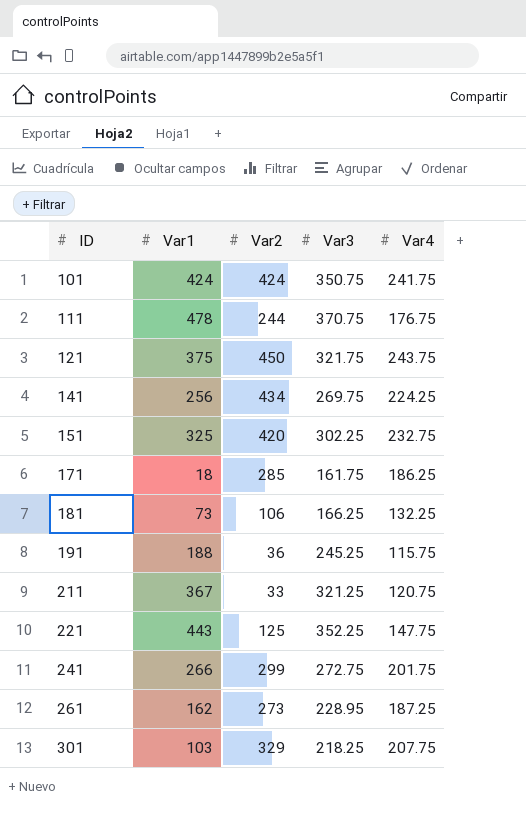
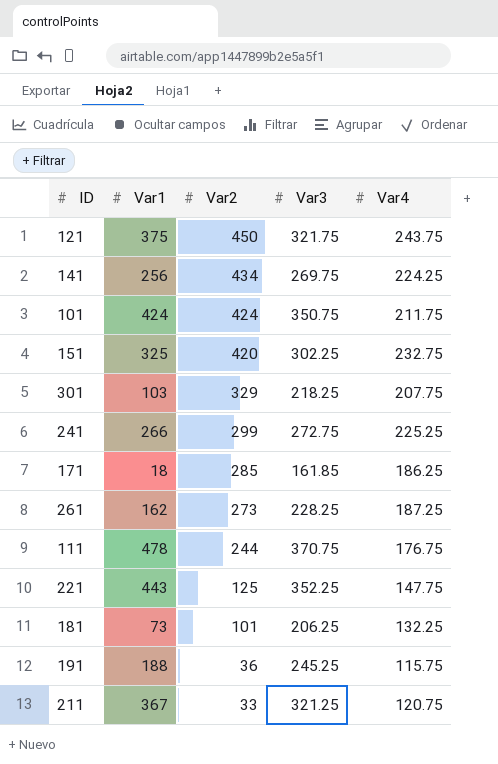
row order: ID ascending -> Var2 descending
101 | Var4: 241.75 -> 211.75
241 | Var4: 201.75 -> 225.25
171 | Var3: 161.75 -> 161.85
261 | Var3: 228.95 -> 228.25
181 | Var2: 106 -> 101
181 | Var3: 166.25 -> 206.25

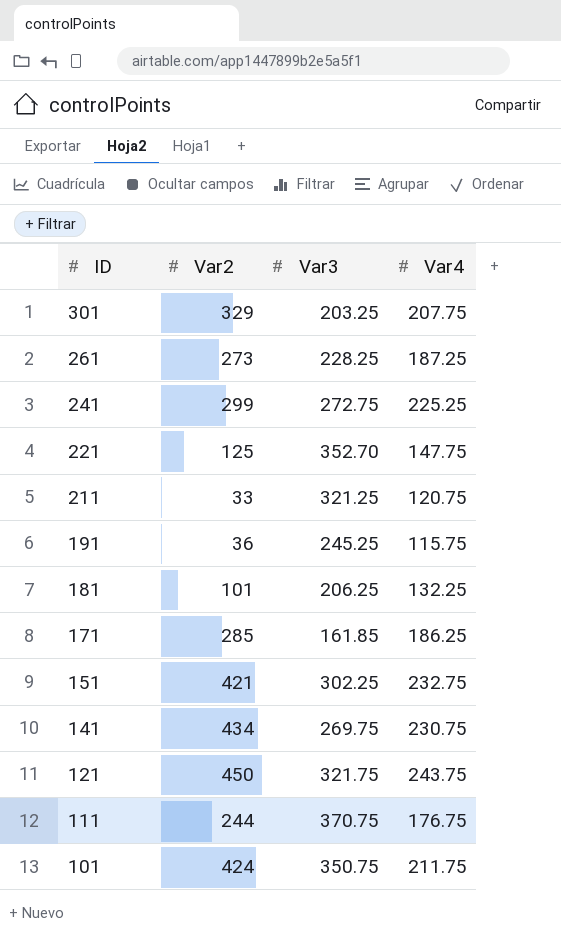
row order: Var2 descending -> ID descending
column Var1 | position: 2 -> none
301 | Var3: 218.25 -> 203.25
221 | Var3: 352.25 -> 352.70
151 | Var2: 420 -> 421
141 | Var4: 224.25 -> 230.75

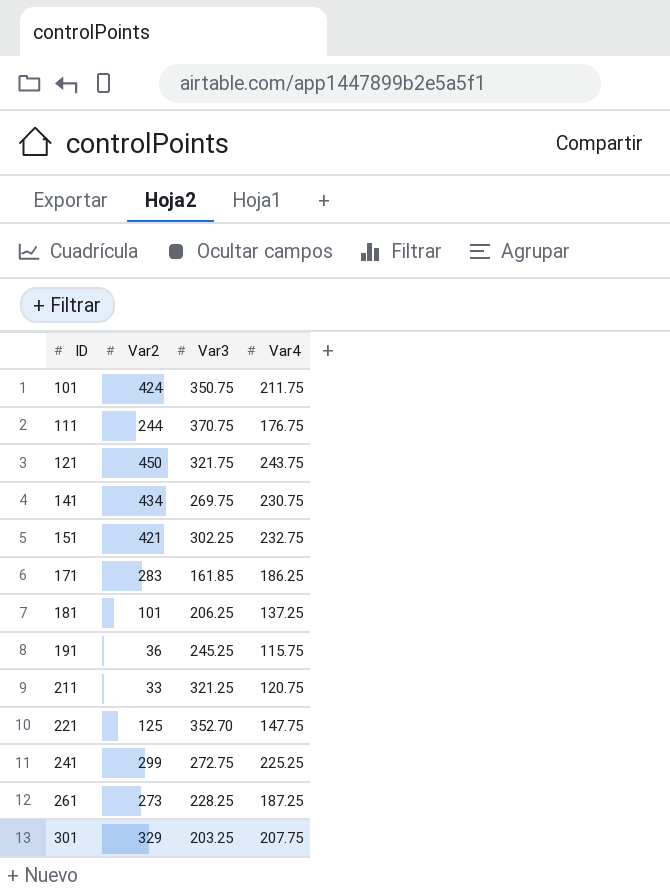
row order: ID descending -> ID ascending
171 | Var2: 285 -> 283
181 | Var4: 132.25 -> 137.25

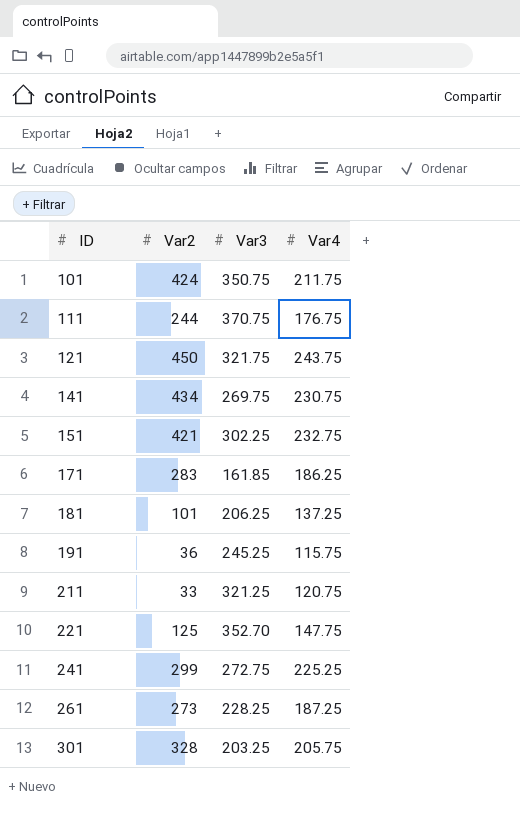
301 | Var2: 329 -> 328
301 | Var4: 207.75 -> 205.75

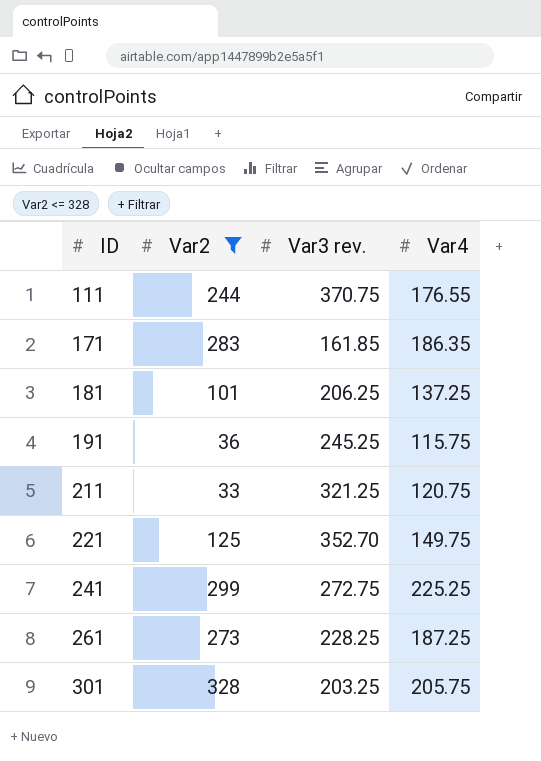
filter: none -> Var2 <= 328
column name: Var3 -> Var3 rev.
111 | Var4: 176.75 -> 176.55
171 | Var4: 186.25 -> 186.35
221 | Var4: 147.75 -> 149.75

